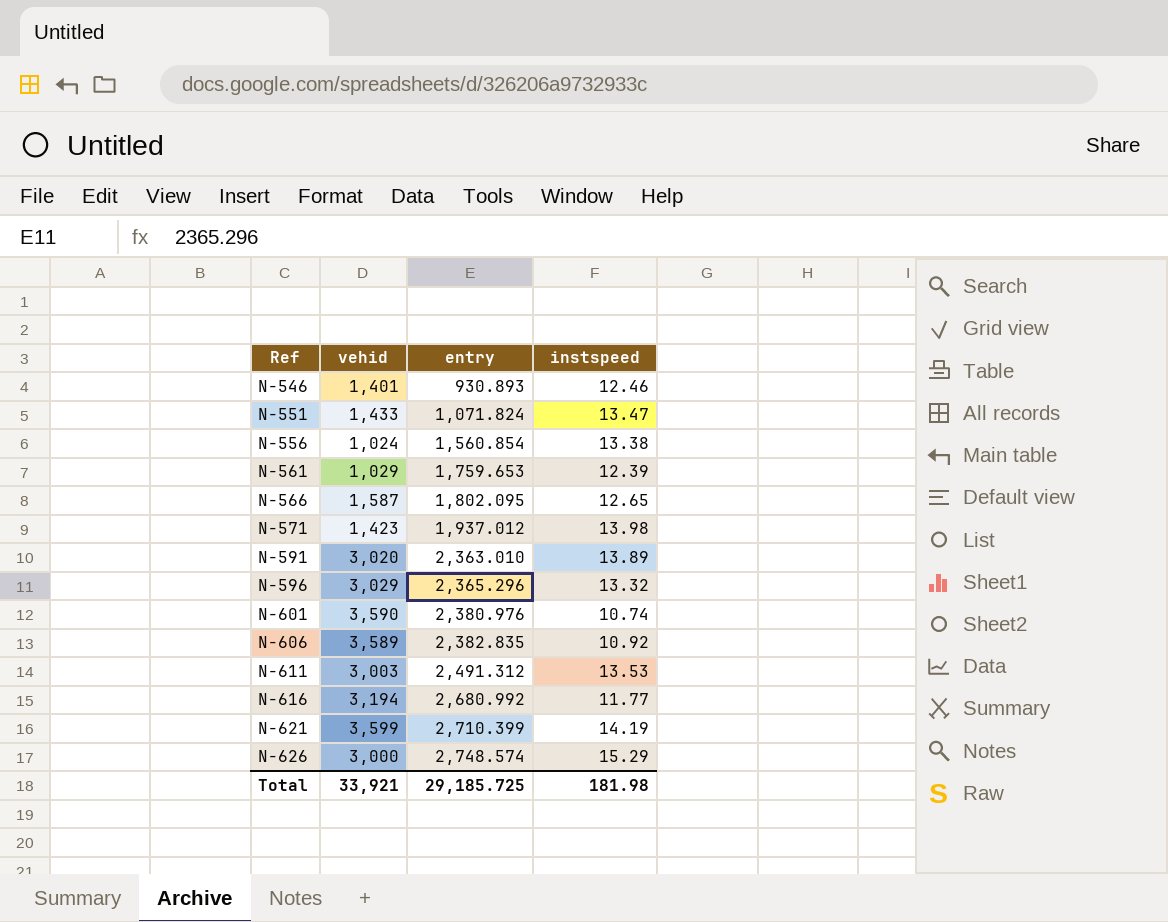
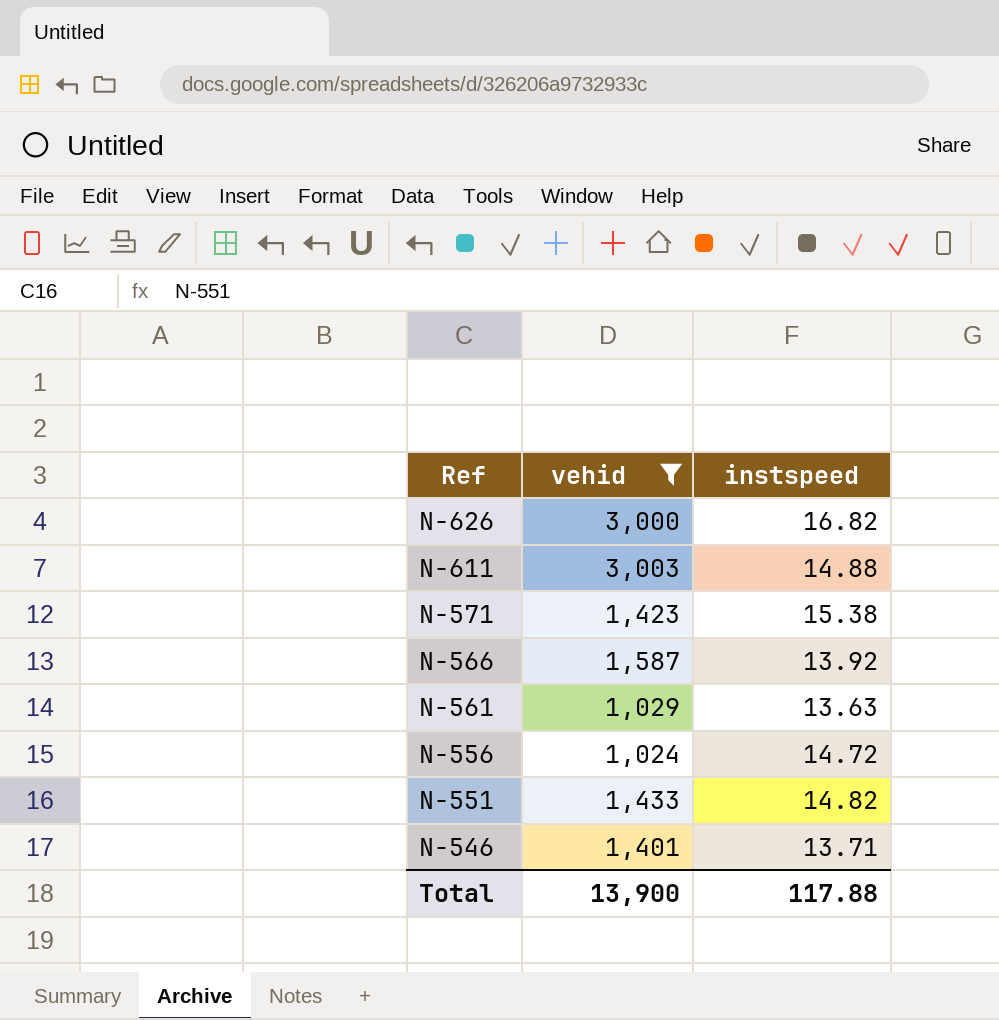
filter: none -> vehid <= 3,003
row order: Ref ascending -> Ref descending
column entry | position: 3 -> none
N-626 | instspeed: 15.29 -> 16.82
N-611 | instspeed: 13.53 -> 14.88
N-571 | instspeed: 13.98 -> 15.38
N-566 | instspeed: 12.65 -> 13.92
N-561 | instspeed: 12.39 -> 13.63
N-556 | instspeed: 13.38 -> 14.72
N-551 | instspeed: 13.47 -> 14.82
N-546 | instspeed: 12.46 -> 13.71
Total | vehid: 33,921 -> 13,900
Total | instspeed: 181.98 -> 117.88

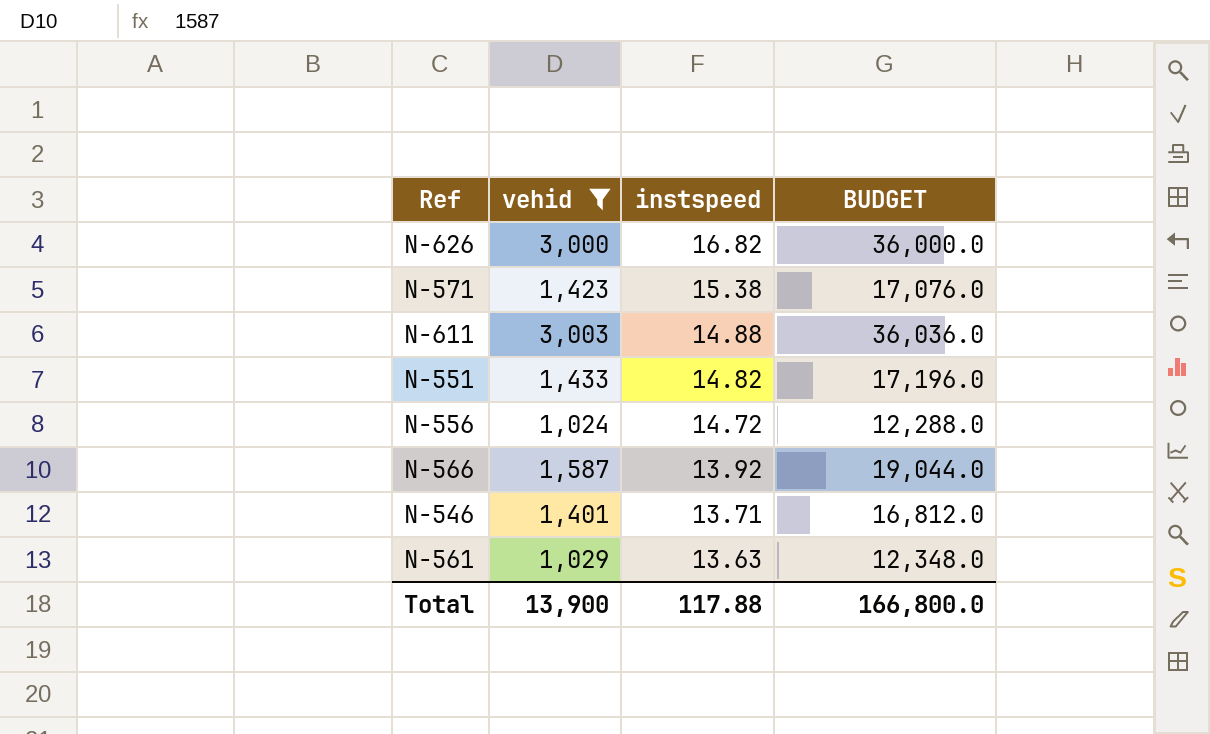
row order: Ref descending -> instspeed descending
column BUDGET | formula: none -> [vehid] * 12

